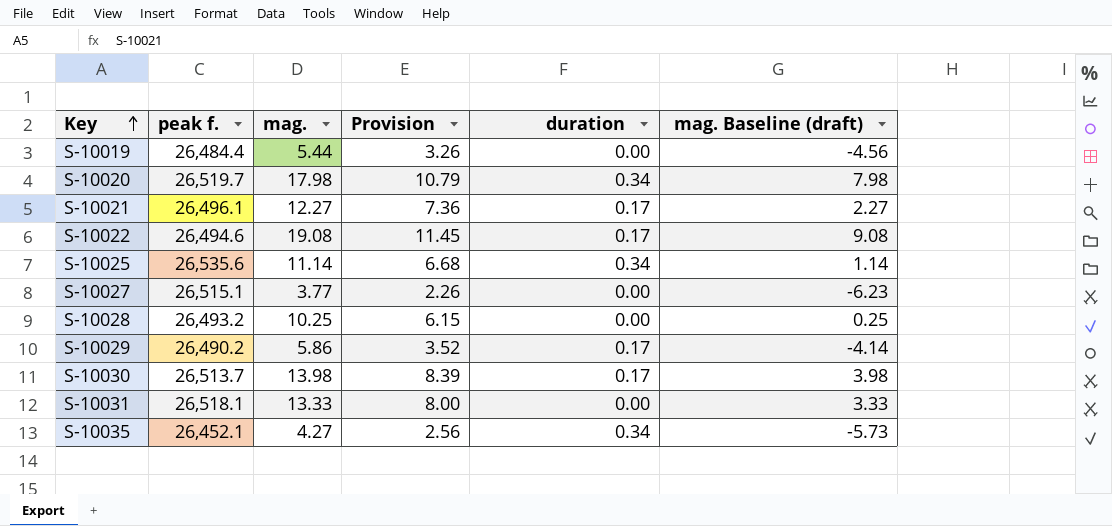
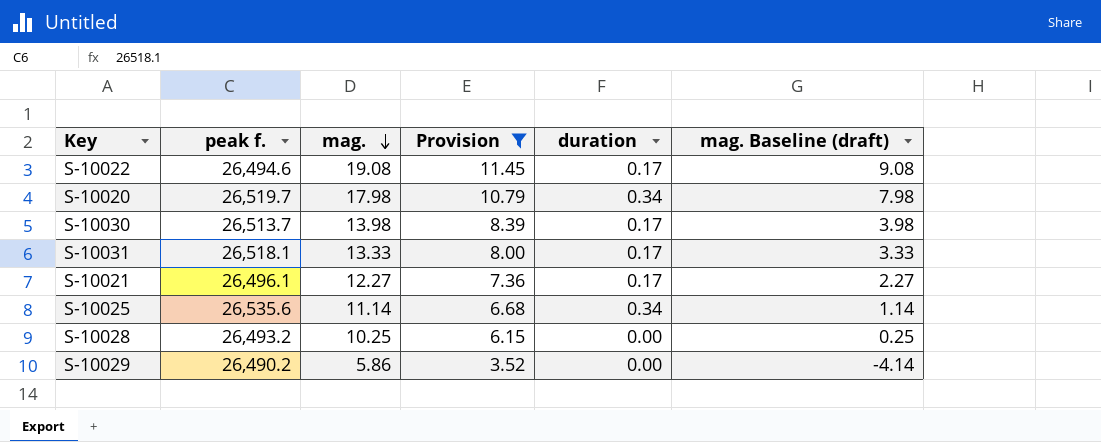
filter: none -> Provision >= 3.52
row order: Key ascending -> mag. descending
S-10031 | duration: 0.00 -> 0.17
S-10029 | duration: 0.17 -> 0.00

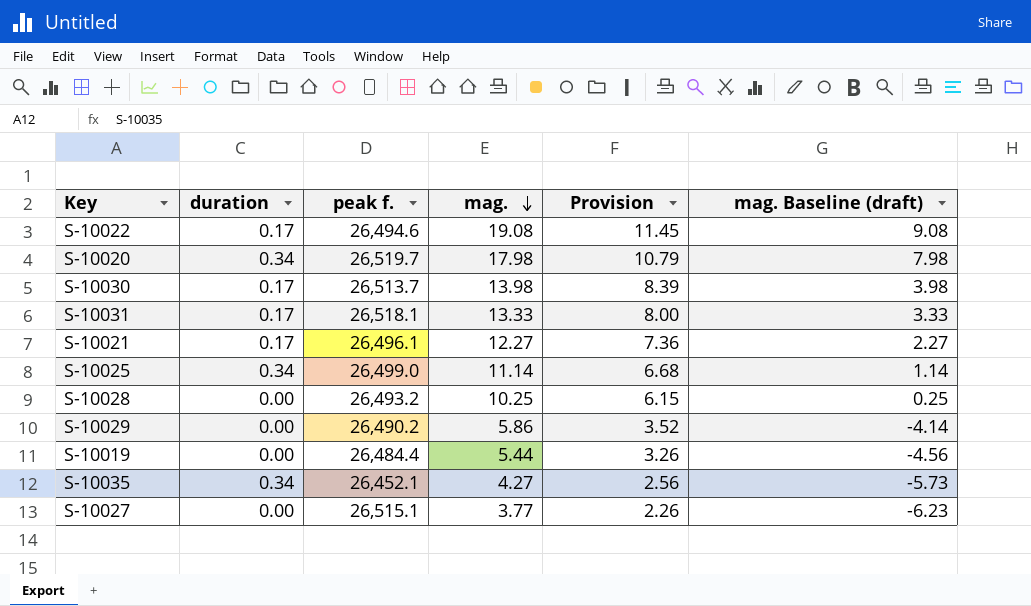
filter: Provision >= 3.52 -> none
column duration | position: 5 -> 2
S-10025 | peak f.: 26,535.6 -> 26,499.0

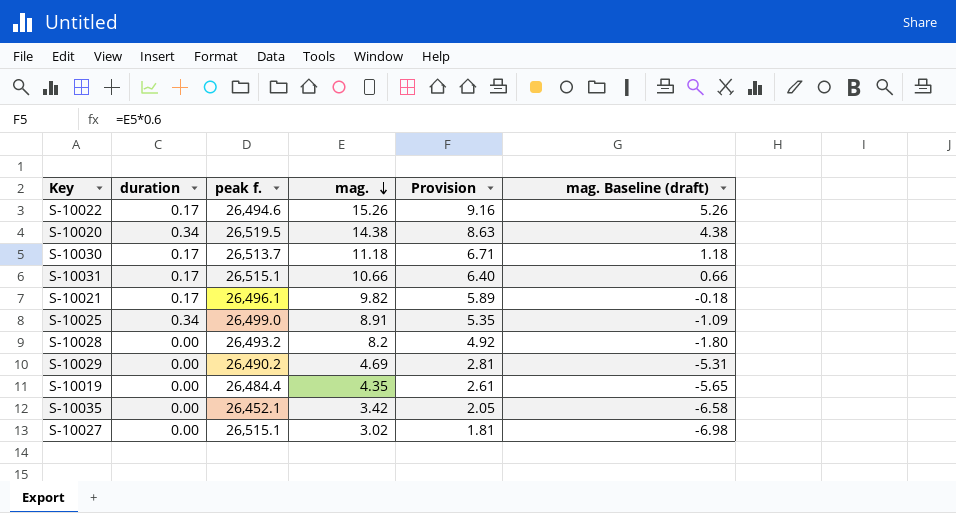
S-10022 | mag.: 19.08 -> 15.26
S-10022 | Provision: 11.45 -> 9.16
S-10022 | mag. Baseline (draft): 9.08 -> 5.26
S-10020 | peak f.: 26,519.7 -> 26,519.5
S-10020 | mag.: 17.98 -> 14.38
S-10020 | Provision: 10.79 -> 8.63
S-10020 | mag. Baseline (draft): 7.98 -> 4.38
S-10030 | mag.: 13.98 -> 11.18
S-10030 | Provision: 8.39 -> 6.71
S-10030 | mag. Baseline (draft): 3.98 -> 1.18
S-10031 | peak f.: 26,518.1 -> 26,515.1
S-10031 | mag.: 13.33 -> 10.66
S-10031 | Provision: 8.00 -> 6.40
S-10031 | mag. Baseline (draft): 3.33 -> 0.66
S-10021 | mag.: 12.27 -> 9.82
S-10021 | Provision: 7.36 -> 5.89
S-10021 | mag. Baseline (draft): 2.27 -> -0.18
S-10025 | mag.: 11.14 -> 8.91
S-10025 | Provision: 6.68 -> 5.35
S-10025 | mag. Baseline (draft): 1.14 -> -1.09
S-10028 | mag.: 10.25 -> 8.2
S-10028 | Provision: 6.15 -> 4.92
S-10028 | mag. Baseline (draft): 0.25 -> -1.80
S-10029 | mag.: 5.86 -> 4.69
S-10029 | Provision: 3.52 -> 2.81
S-10029 | mag. Baseline (draft): -4.14 -> -5.31
S-10019 | mag.: 5.44 -> 4.35
S-10019 | Provision: 3.26 -> 2.61
S-10019 | mag. Baseline (draft): -4.56 -> -5.65
S-10035 | duration: 0.34 -> 0.00
S-10035 | mag.: 4.27 -> 3.42
S-10035 | Provision: 2.56 -> 2.05
S-10035 | mag. Baseline (draft): -5.73 -> -6.58
S-10027 | mag.: 3.77 -> 3.02
S-10027 | Provision: 2.26 -> 1.81
S-10027 | mag. Baseline (draft): -6.23 -> -6.98

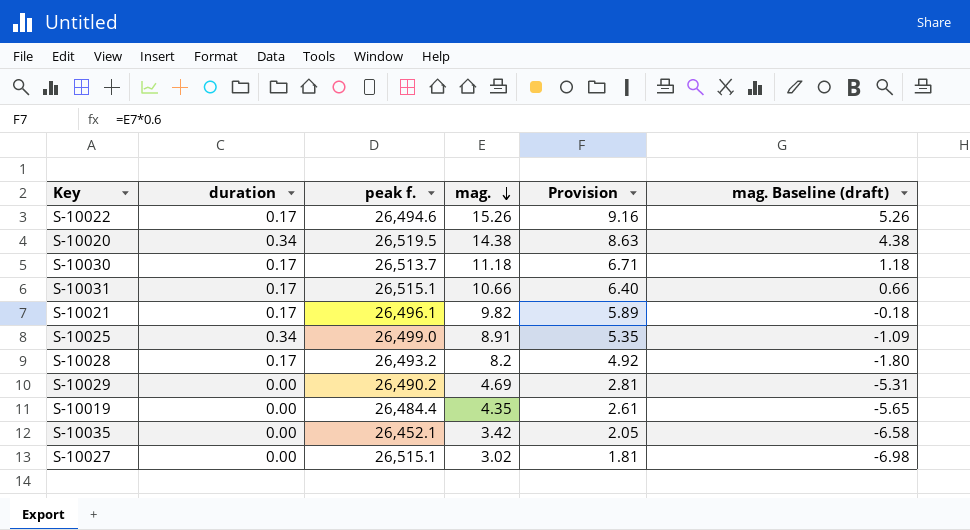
S-10028 | duration: 0.00 -> 0.17

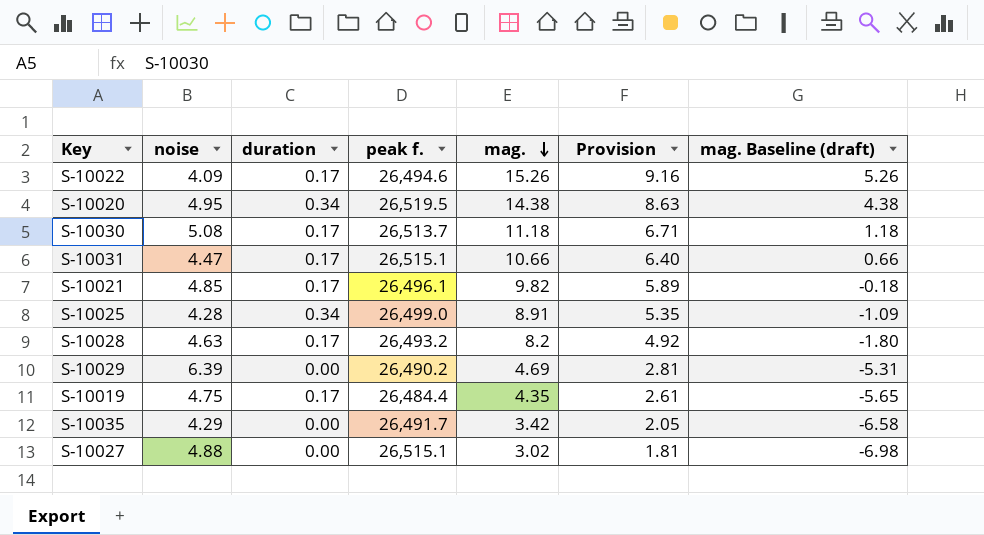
column noise | position: none -> 2
S-10019 | duration: 0.00 -> 0.17
S-10035 | peak f.: 26,452.1 -> 26,491.7

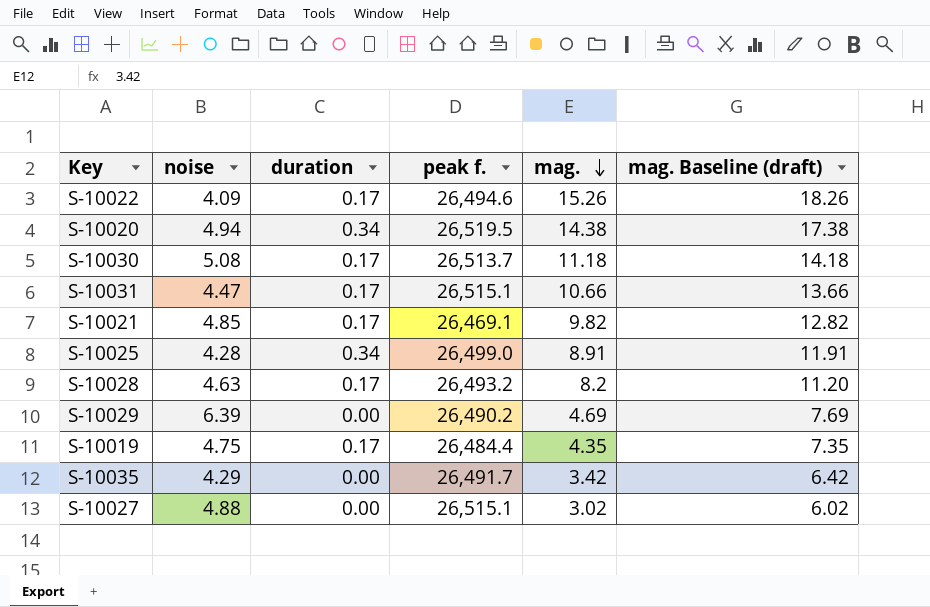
column Provision | formula: [mag.] * 0.6 -> none
column mag. Baseline (draft) | formula: [mag.] - 10 -> [mag.] + 3
S-10020 | noise: 4.95 -> 4.94
S-10021 | peak f.: 26,496.1 -> 26,469.1

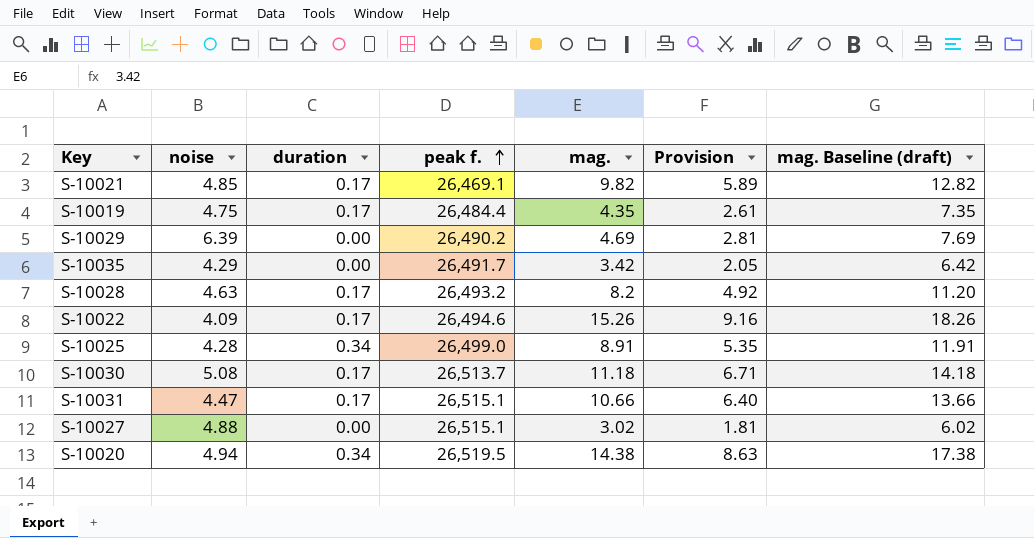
row order: mag. descending -> peak f. ascending
column Provision | formula: none -> [mag.] * 0.6

